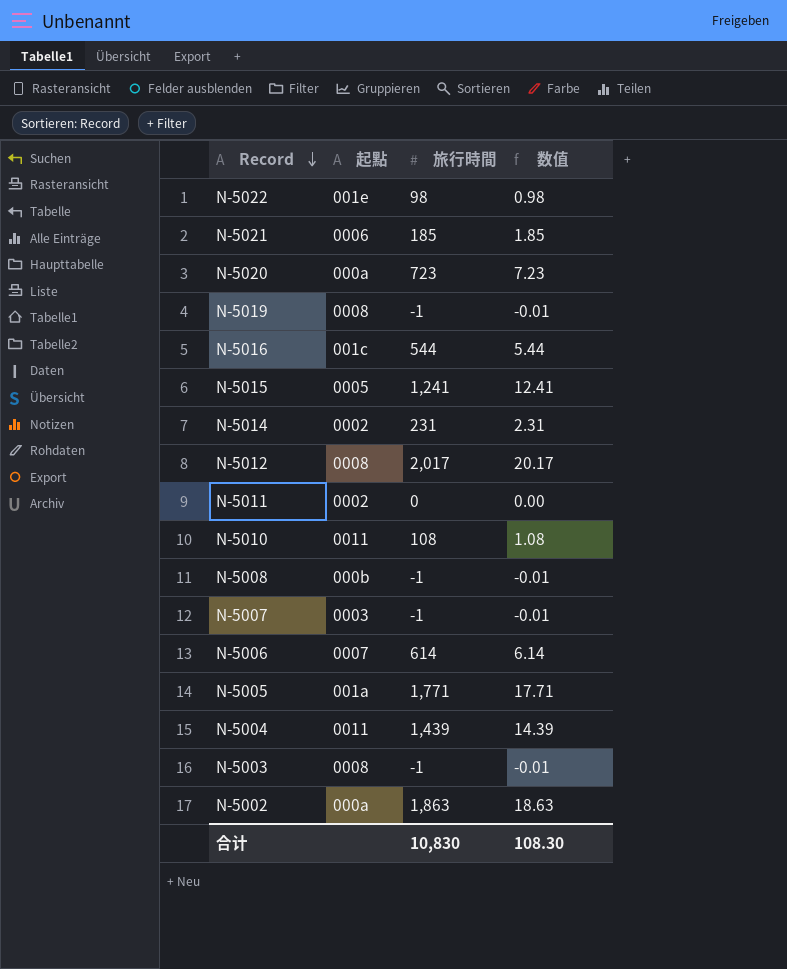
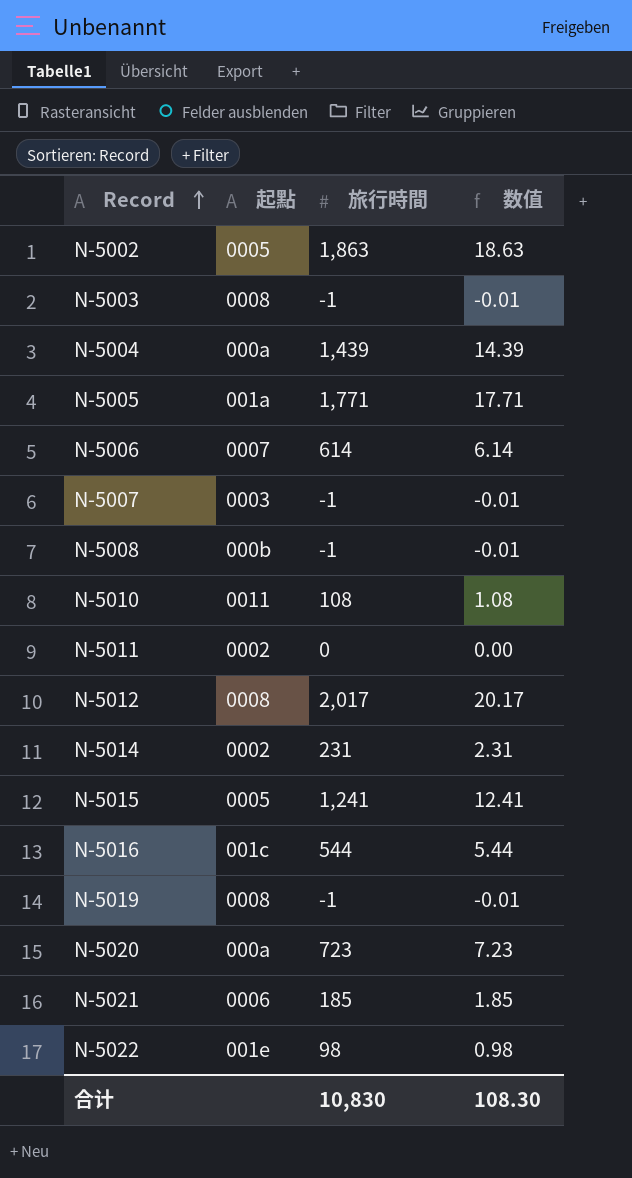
row order: Record descending -> Record ascending
N-5002 | 起點: 000a -> 0005
N-5004 | 起點: 0011 -> 000a

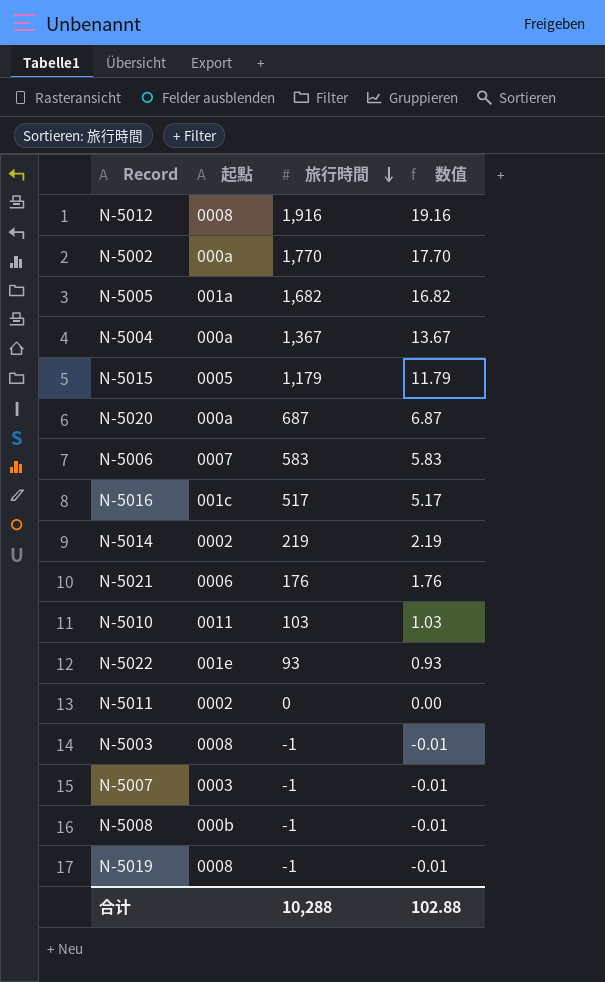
row order: Record ascending -> 旅行時間 descending
N-5012 | 旅行時間: 2,017 -> 1,916
N-5012 | 数值: 20.17 -> 19.16
N-5002 | 起點: 0005 -> 000a
N-5002 | 旅行時間: 1,863 -> 1,770
N-5002 | 数值: 18.63 -> 17.70
N-5005 | 旅行時間: 1,771 -> 1,682
N-5005 | 数值: 17.71 -> 16.82
N-5004 | 旅行時間: 1,439 -> 1,367
N-5004 | 数值: 14.39 -> 13.67
N-5015 | 旅行時間: 1,241 -> 1,179
N-5015 | 数值: 12.41 -> 11.79
N-5020 | 旅行時間: 723 -> 687
N-5020 | 数值: 7.23 -> 6.87
N-5006 | 旅行時間: 614 -> 583
N-5006 | 数值: 6.14 -> 5.83
N-5016 | 旅行時間: 544 -> 517
N-5016 | 数值: 5.44 -> 5.17
N-5014 | 旅行時間: 231 -> 219
N-5014 | 数值: 2.31 -> 2.19
N-5021 | 旅行時間: 185 -> 176
N-5021 | 数值: 1.85 -> 1.76
N-5010 | 旅行時間: 108 -> 103
N-5010 | 数值: 1.08 -> 1.03
N-5022 | 旅行時間: 98 -> 93
N-5022 | 数值: 0.98 -> 0.93
合计 | 旅行時間: 10,830 -> 10,288
合计 | 数值: 108.30 -> 102.88

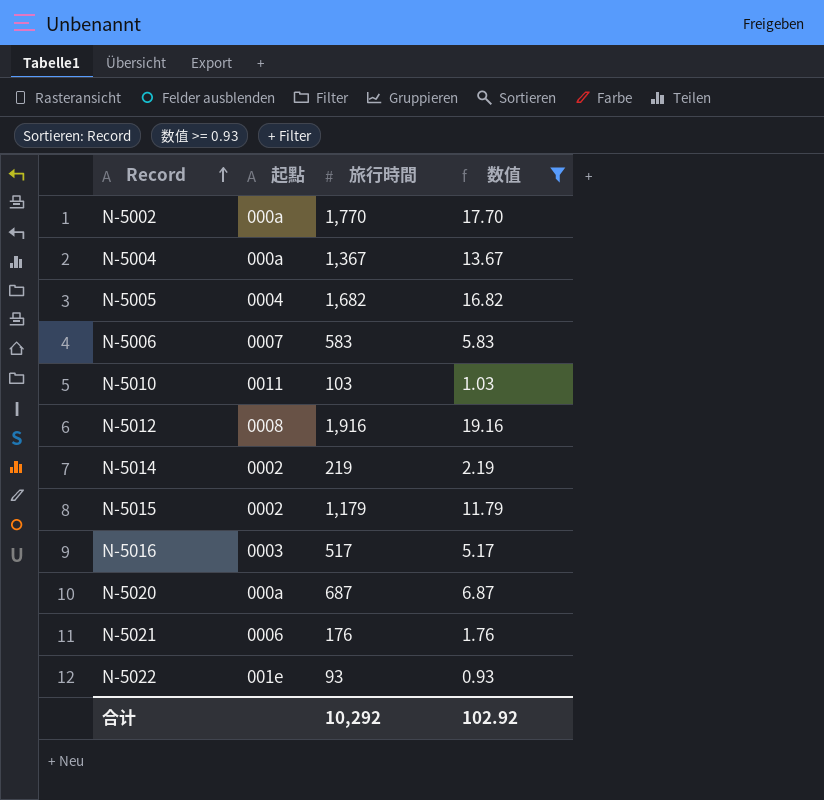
filter: none -> 数值 >= 0.93
row order: 旅行時間 descending -> Record ascending
N-5005 | 起點: 001a -> 0004
N-5015 | 起點: 0005 -> 0002
N-5016 | 起點: 001c -> 0003
合计 | 旅行時間: 10,288 -> 10,292
合计 | 数值: 102.88 -> 102.92

